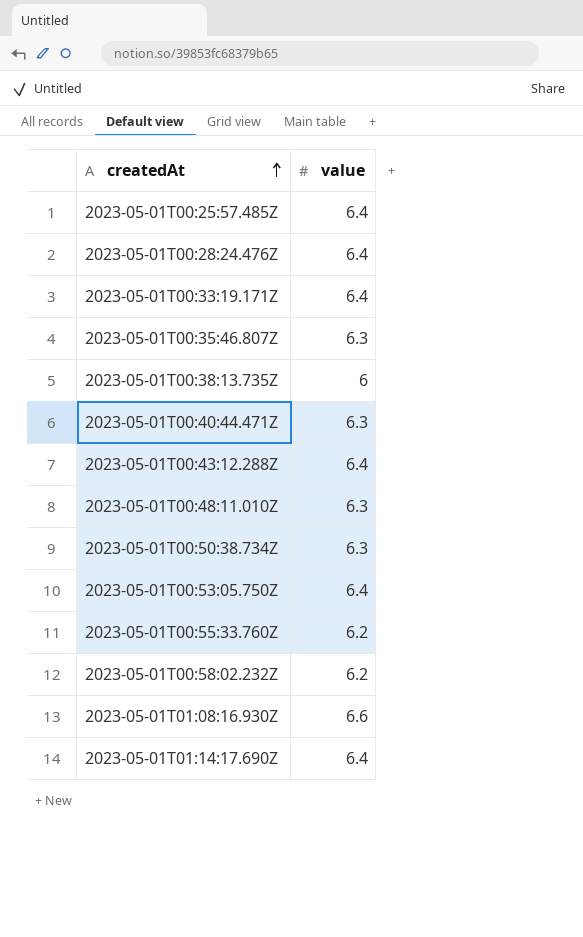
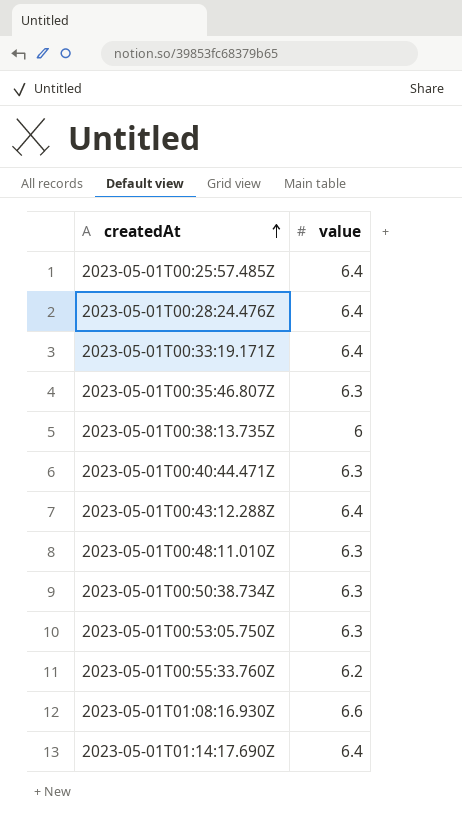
row 2023-05-01T00:58:02.232Z: 6.2 -> none
2023-05-01T00:53:05.750Z | value: 6.4 -> 6.3

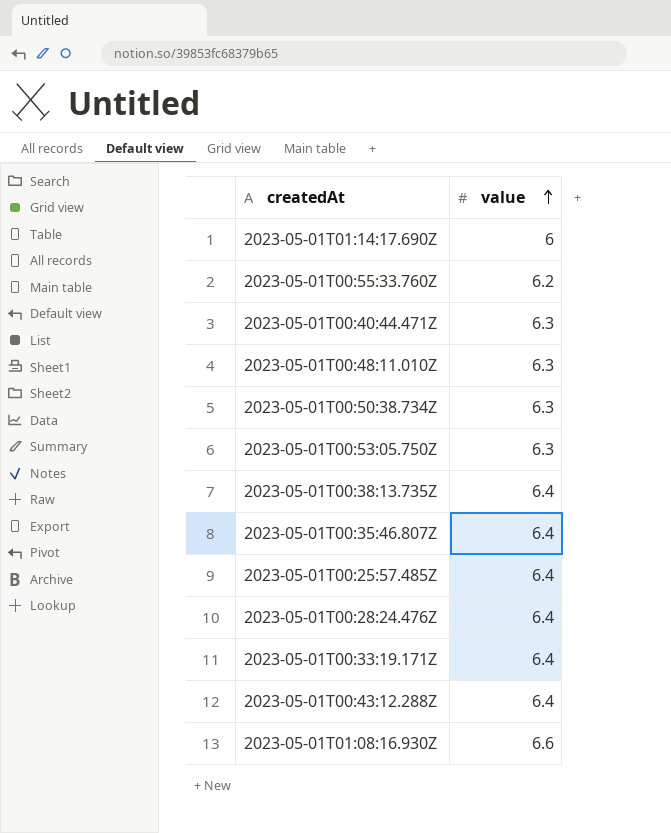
row order: createdAt ascending -> value ascending
2023-05-01T01:14:17.690Z | value: 6.4 -> 6
2023-05-01T00:38:13.735Z | value: 6 -> 6.4
2023-05-01T00:35:46.807Z | value: 6.3 -> 6.4

